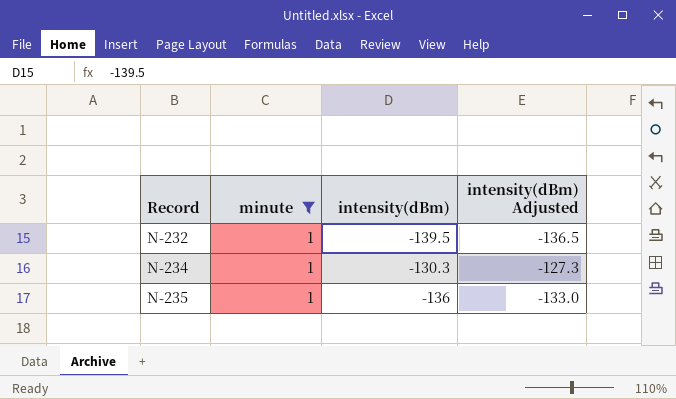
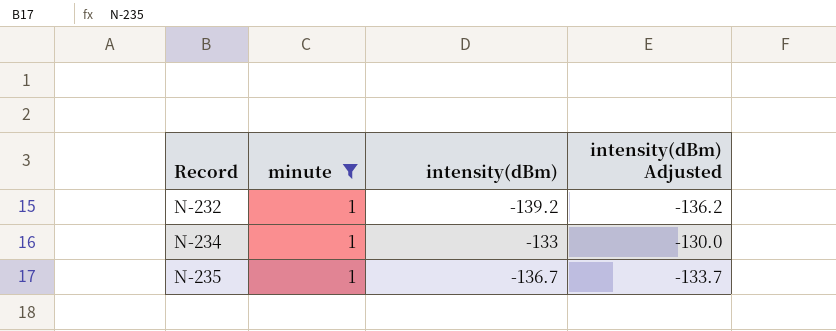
N-232 | intensity(dBm): -139.5 -> -139.2
N-232 | intensity(dBm) Adjusted: -136.5 -> -136.2
N-234 | intensity(dBm): -130.3 -> -133
N-234 | intensity(dBm) Adjusted: -127.3 -> -130.0
N-235 | intensity(dBm): -136 -> -136.7
N-235 | intensity(dBm) Adjusted: -133.0 -> -133.7

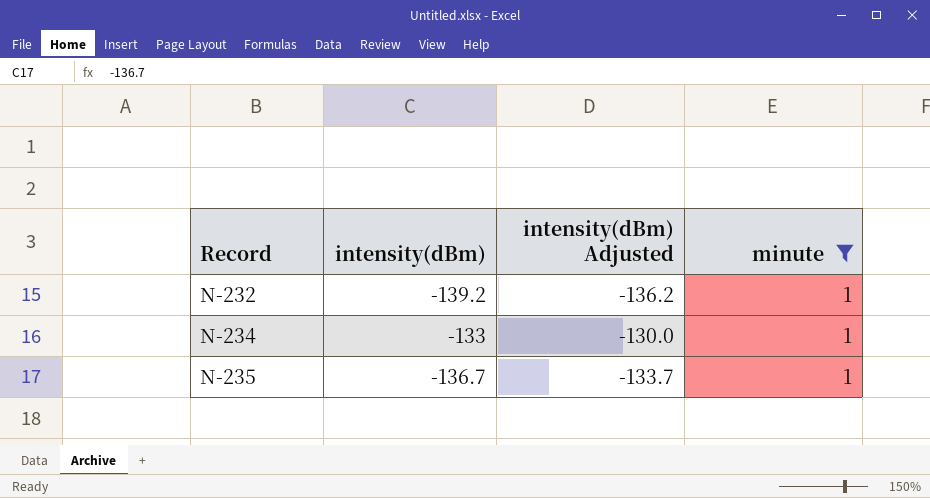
column minute | position: 2 -> 4

